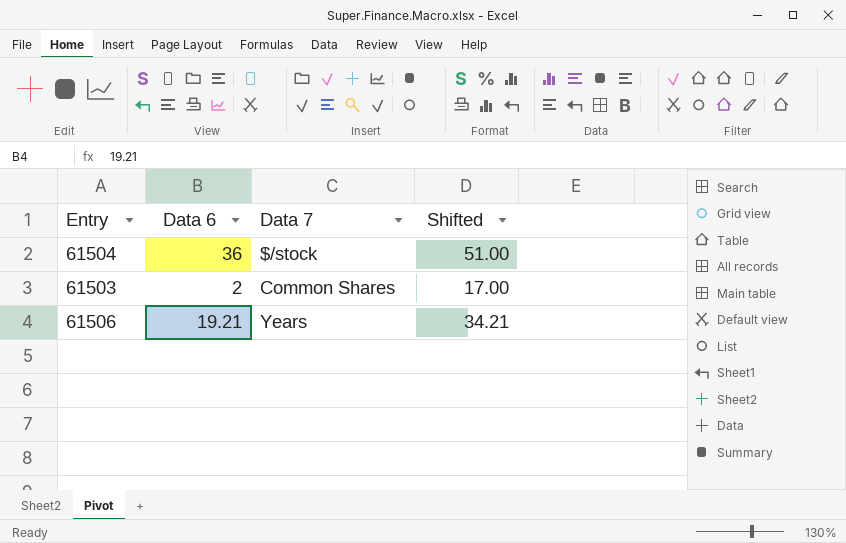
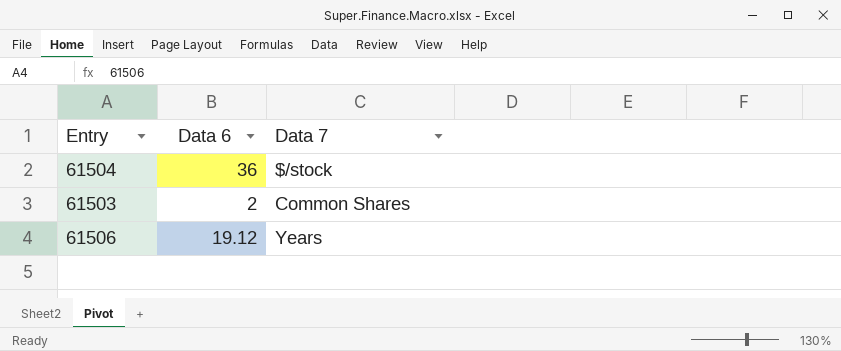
column Shifted | formula: [Data 6] + 15 -> none
61506 | Data 6: 19.21 -> 19.12

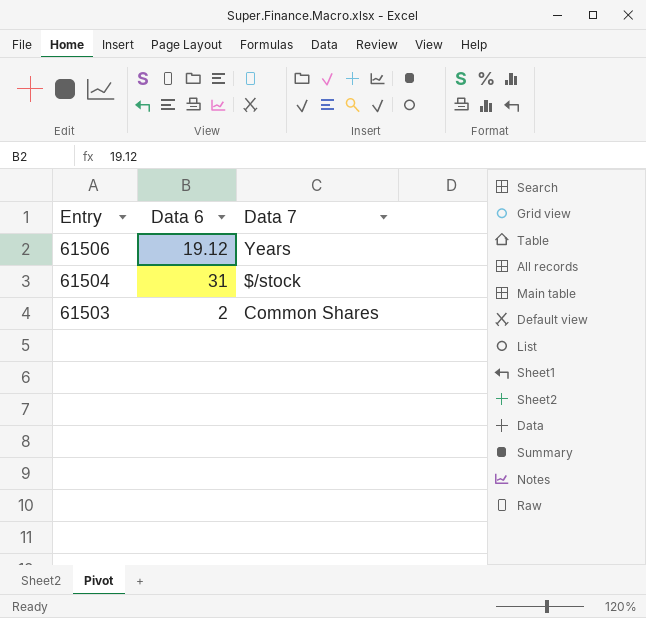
row order: Data 7 ascending -> Entry descending
61504 | Data 6: 36 -> 31

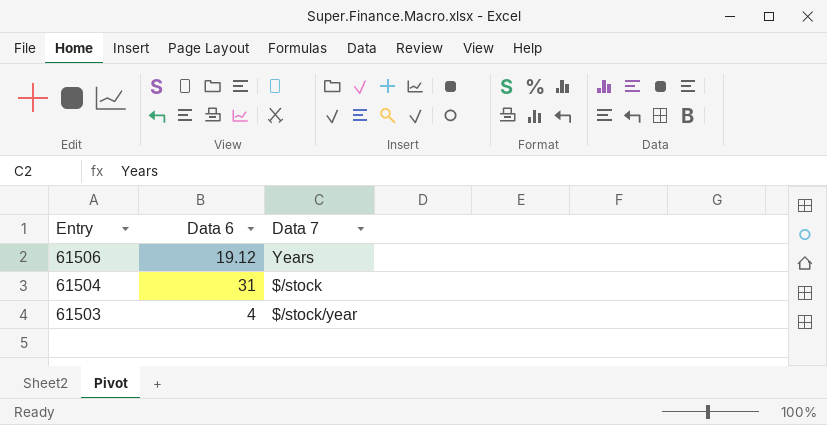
61503 | Data 6: 2 -> 4
61503 | Data 7: Common Shares -> $/stock/year

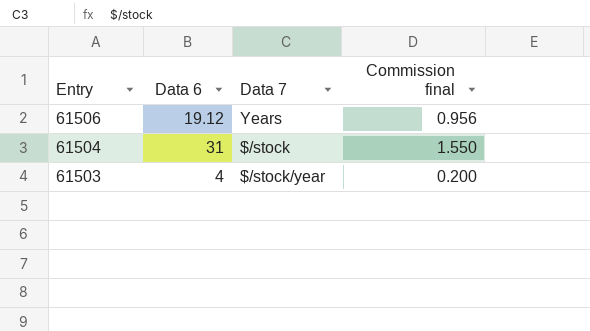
column Commission final | formula: none -> [Data 6] * 0.05

